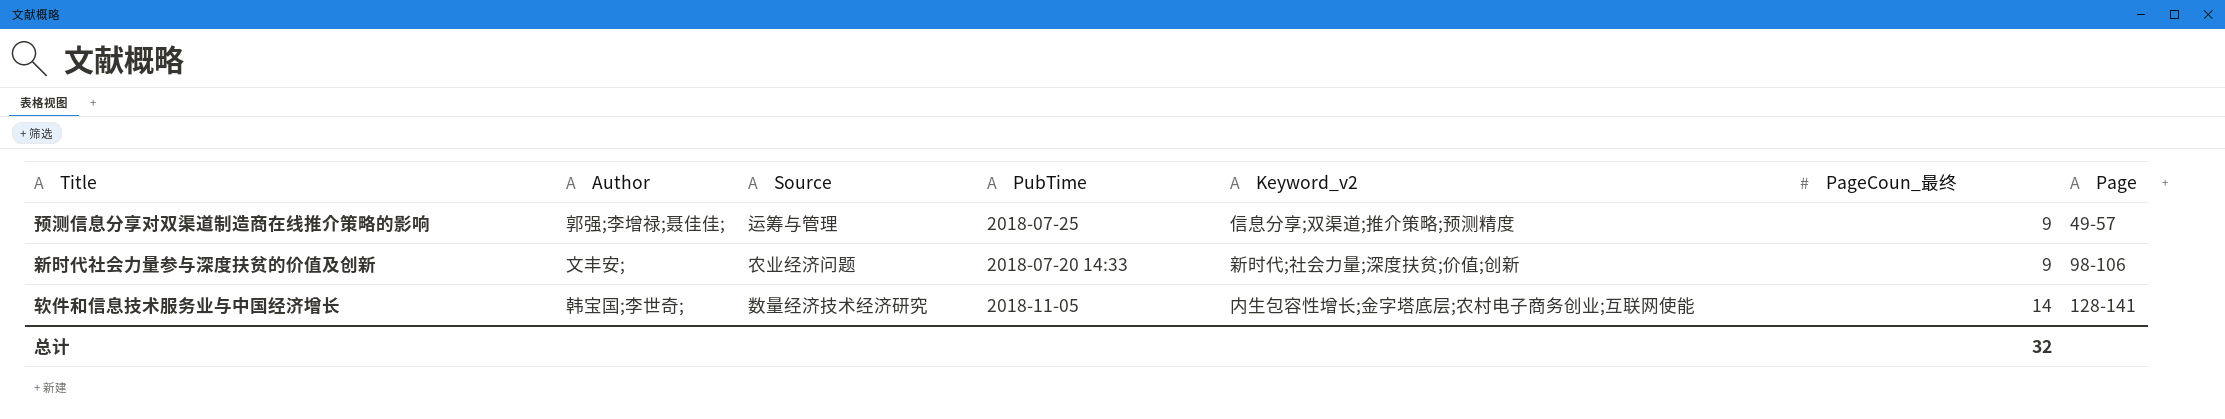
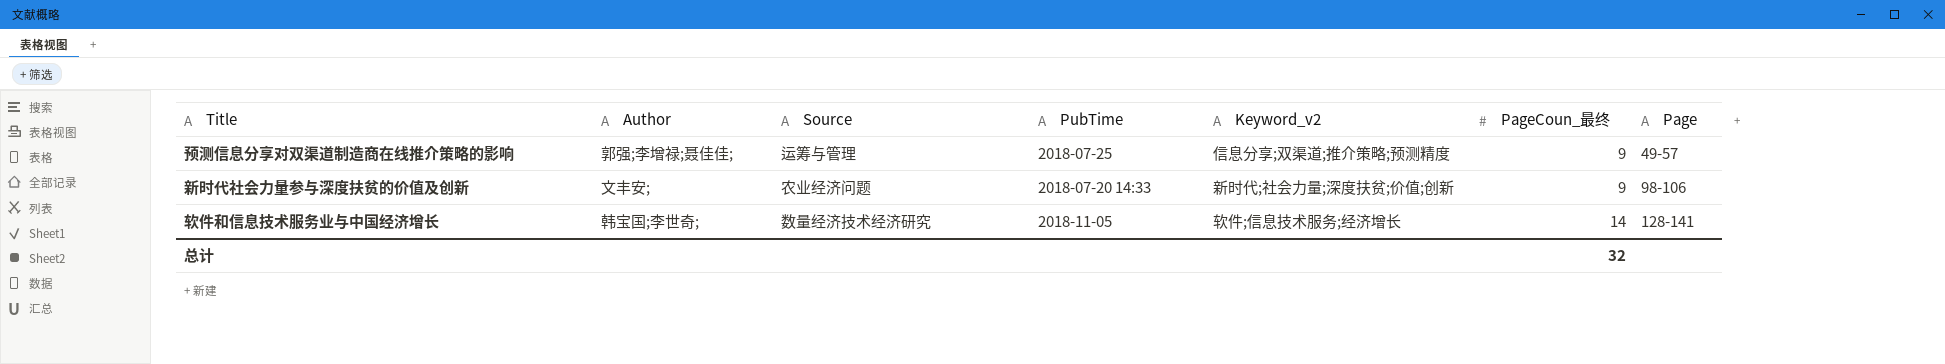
软件和信息技术服务业与中国经济增长 | Keyword_v2: 内生包容性增长;金字塔底层;农村电子商务创业;互联网使能 -> 软件;信息技术服务;经济增长

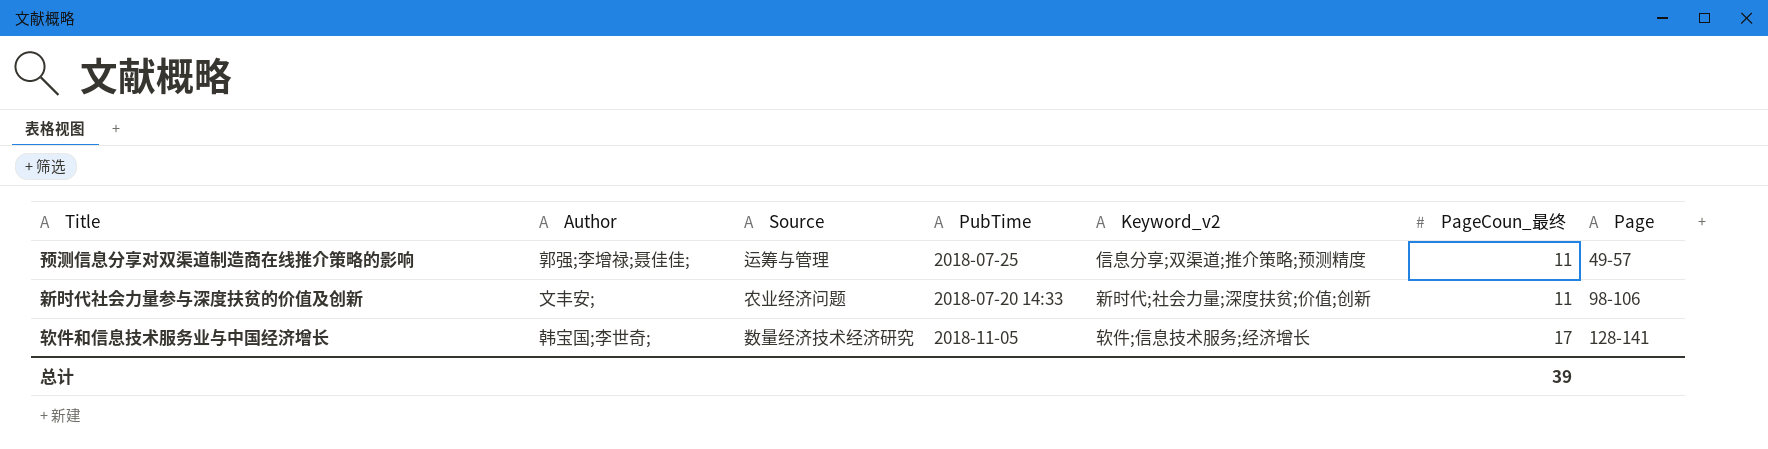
预测信息分享对双渠道制造商在线推介策略的影响 | PageCoun_最终: 9 -> 11
新时代社会力量参与深度扶贫的价值及创新 | PageCoun_最终: 9 -> 11
软件和信息技术服务业与中国经济增长 | PageCoun_最终: 14 -> 17
总计 | PageCoun_最终: 32 -> 39

